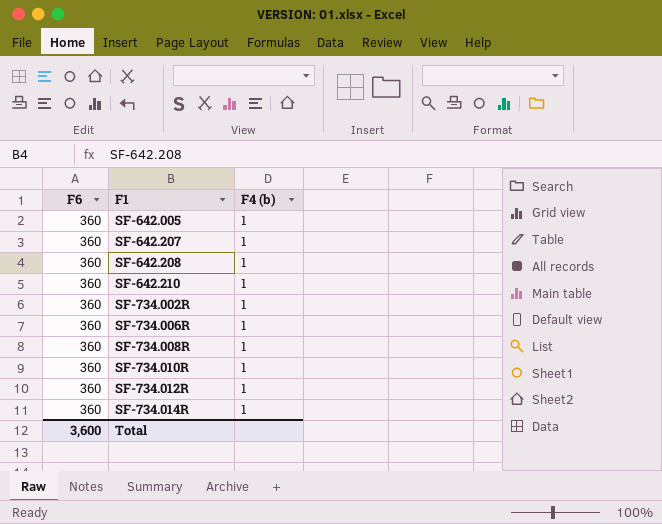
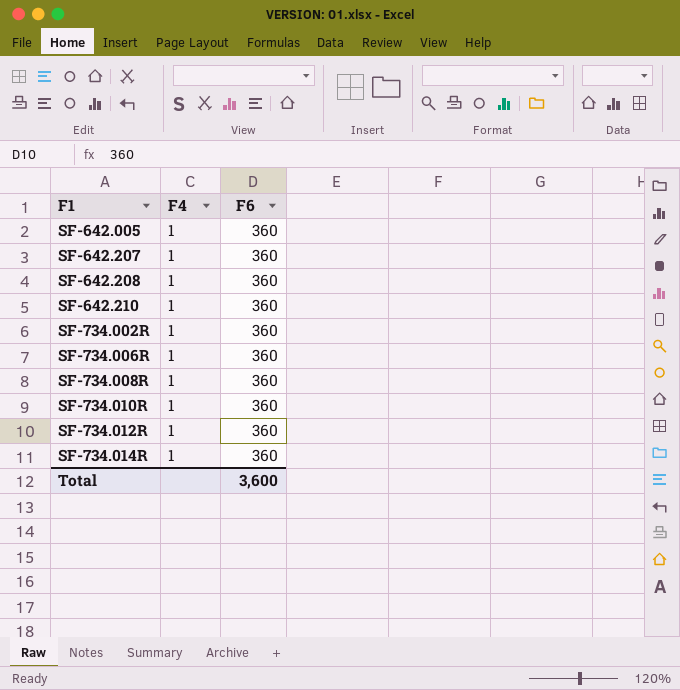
column name: F4 (b) -> F4
column F6 | position: 1 -> 3

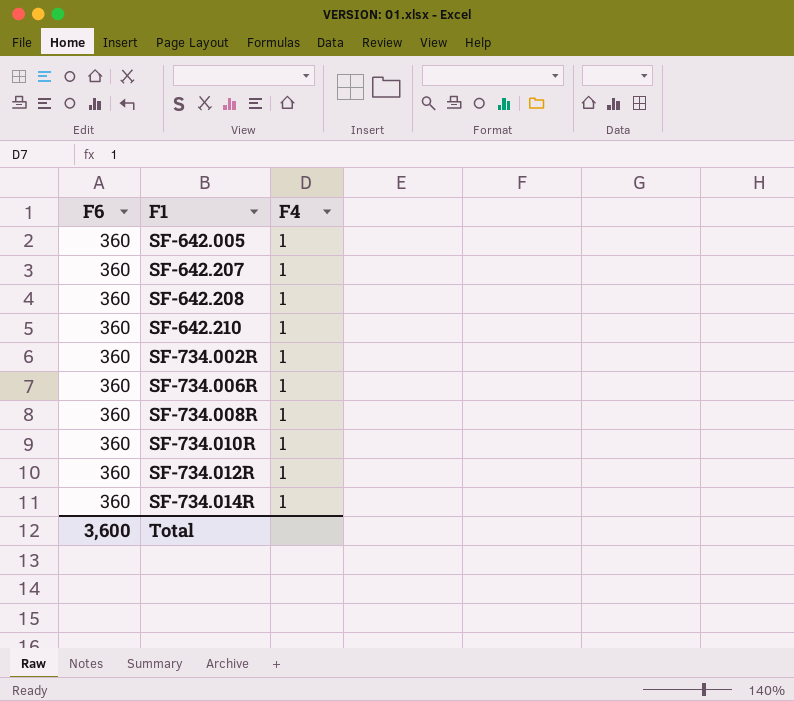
column F6 | position: 3 -> 1

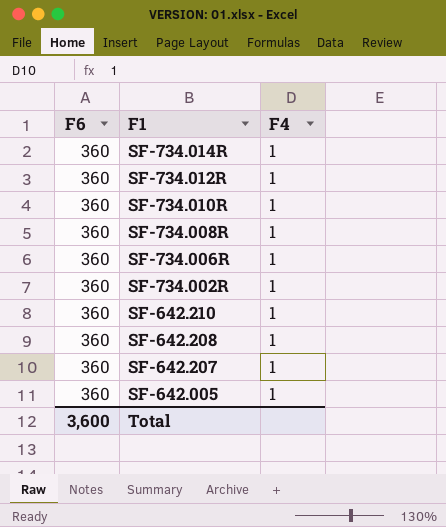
row order: F1 ascending -> F1 descending

